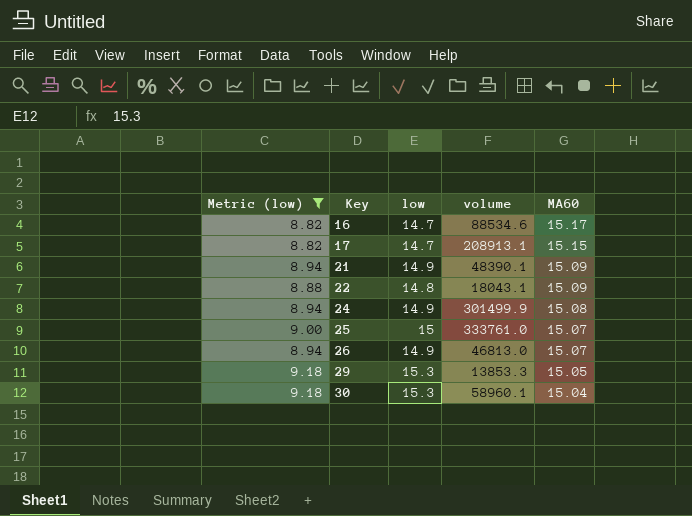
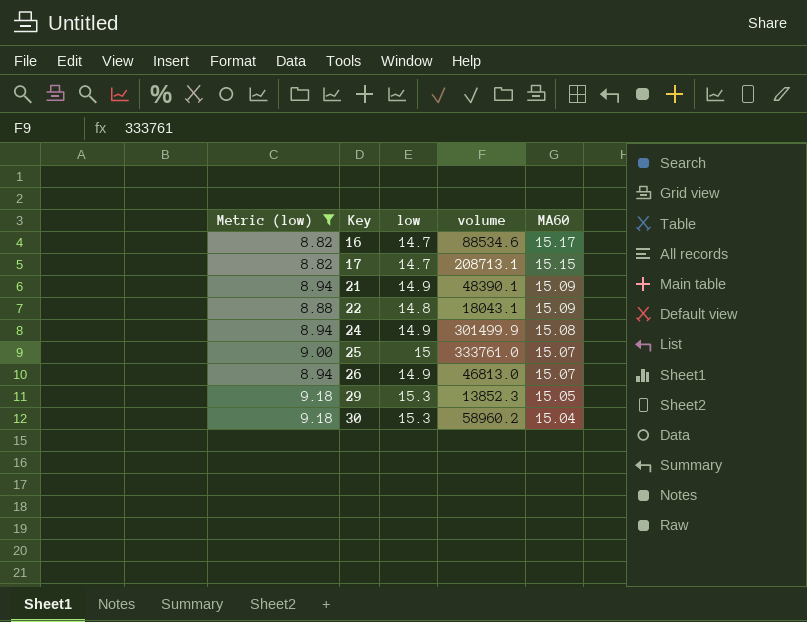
17 | volume: 208913.1 -> 208713.1
29 | volume: 13853.3 -> 13852.3
30 | volume: 58960.1 -> 58960.2

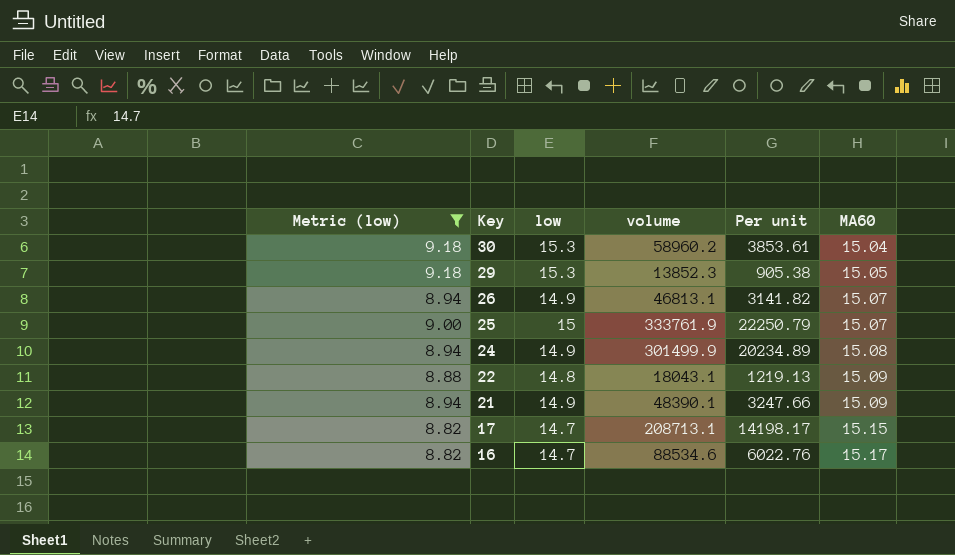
row order: Key ascending -> Key descending
column Per unit | formula: none -> [volume] / [low]
26 | volume: 46813.0 -> 46813.1
25 | volume: 333761.0 -> 333761.9

